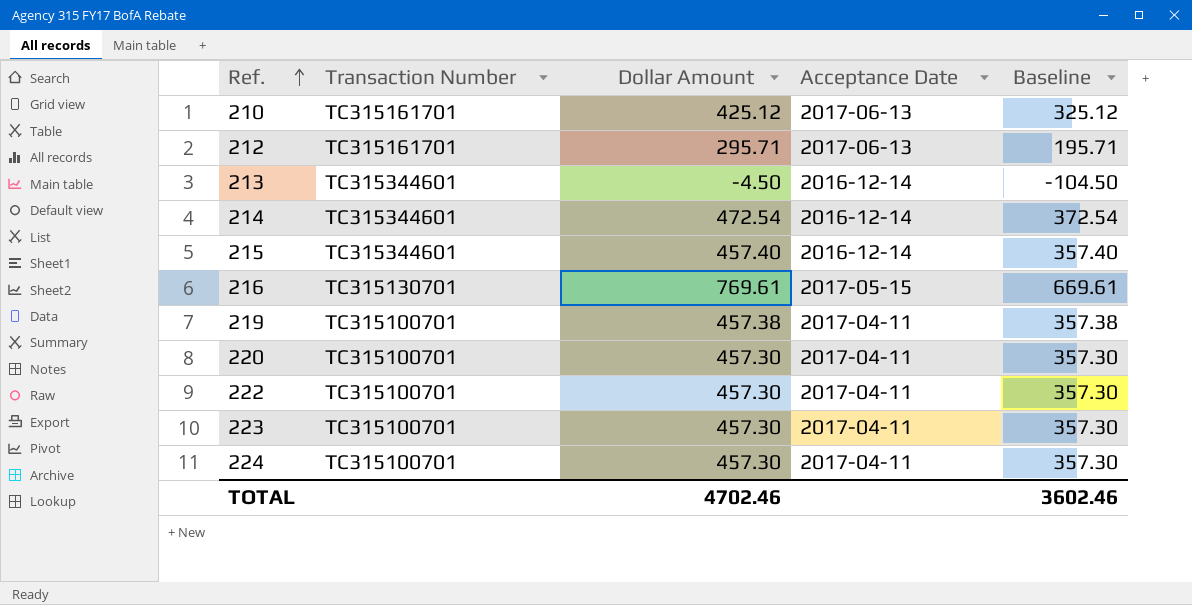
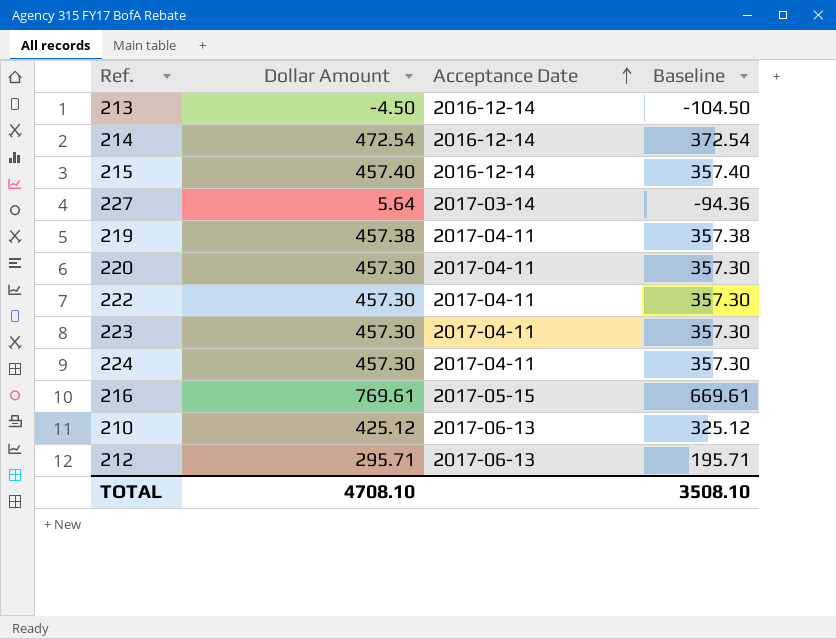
row order: Ref. ascending -> Acceptance Date ascending
column Transaction Number | position: 2 -> none
row 227: none -> 5.64 | 2017-03-14 | -94.36
TOTAL | Dollar Amount: 4702.46 -> 4708.10
TOTAL | Baseline: 3602.46 -> 3508.10

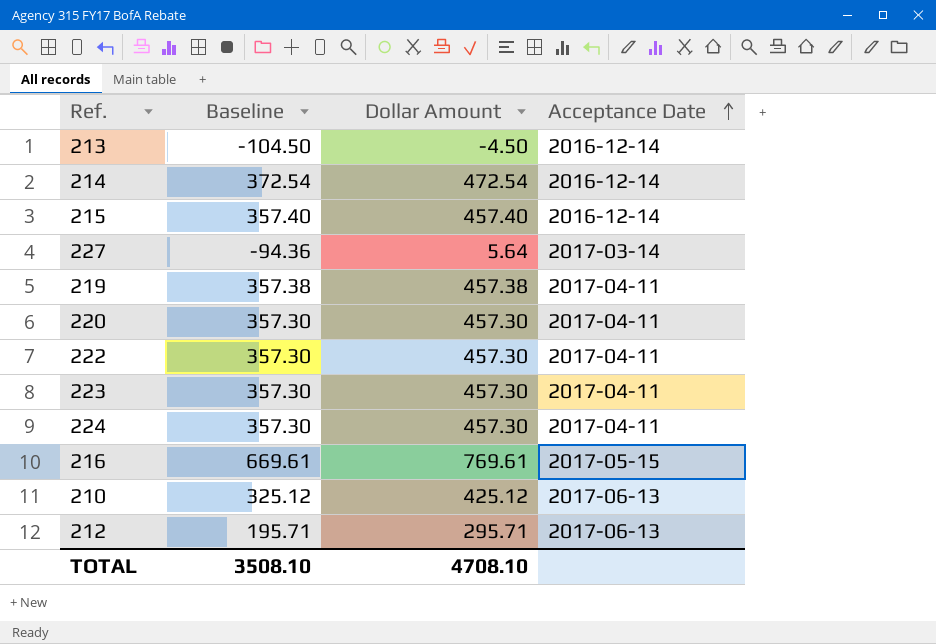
column Baseline | position: 4 -> 2

